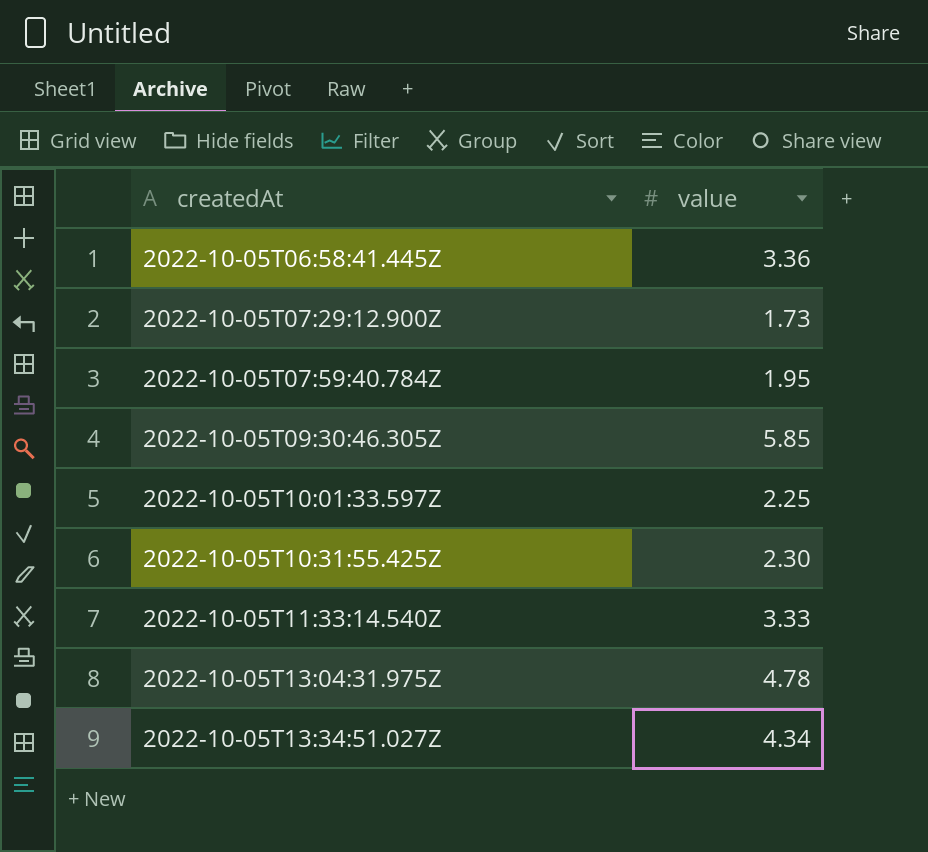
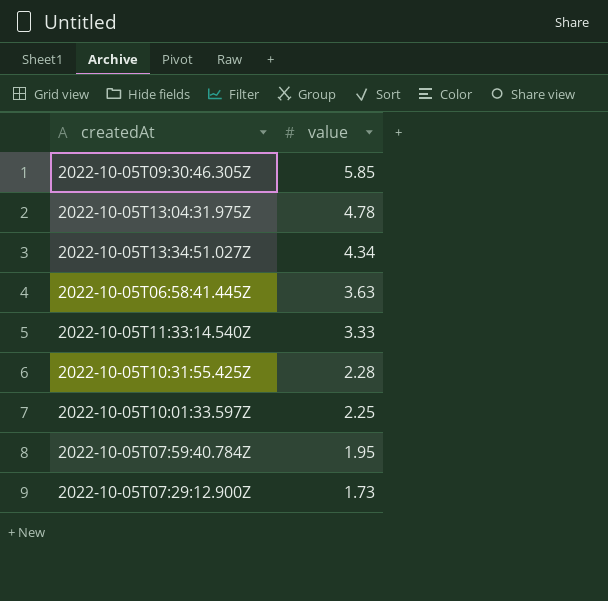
row order: createdAt ascending -> value descending
2022-10-05T06:58:41.445Z | value: 3.36 -> 3.63
2022-10-05T10:31:55.425Z | value: 2.30 -> 2.28

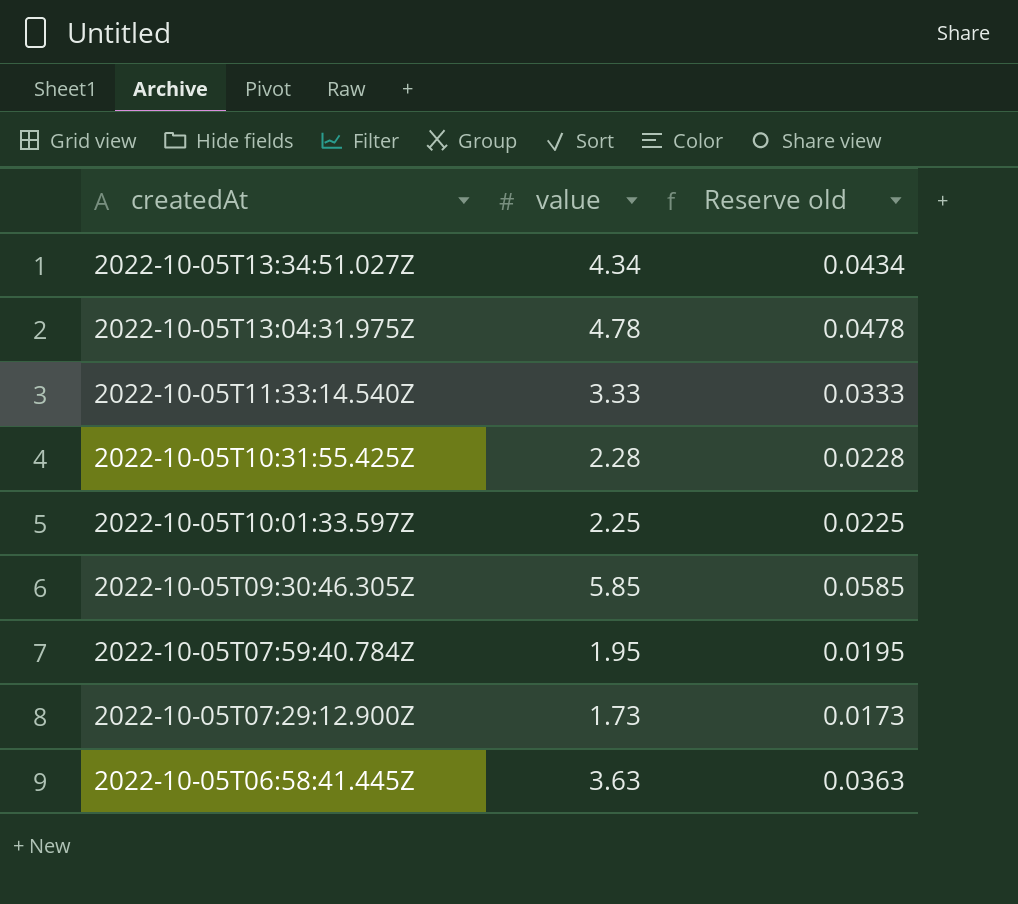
row order: value descending -> createdAt descending
column Reserve old | formula: none -> [value] * 0.01

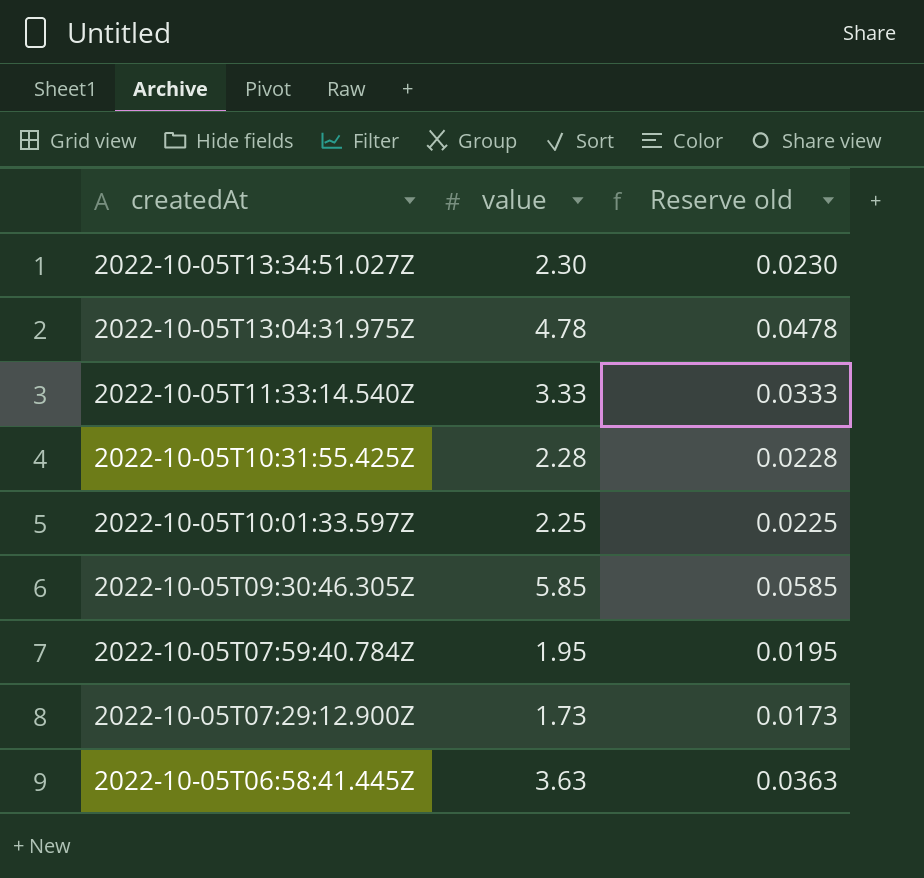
2022-10-05T13:34:51.027Z | value: 4.34 -> 2.30
2022-10-05T13:34:51.027Z | Reserve old: 0.0434 -> 0.0230

